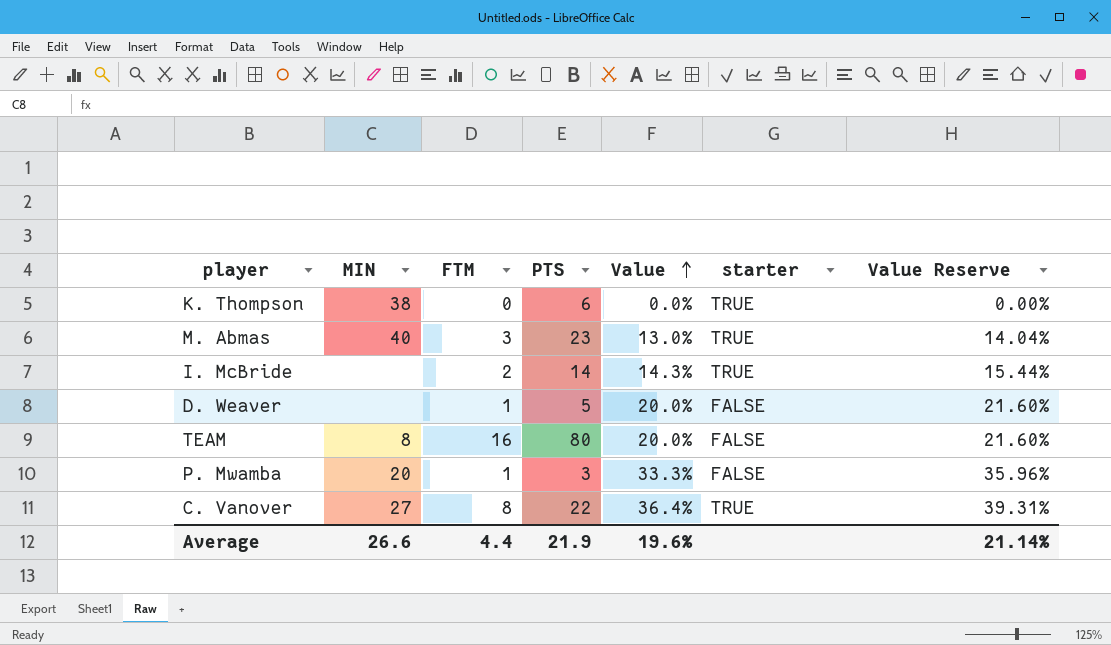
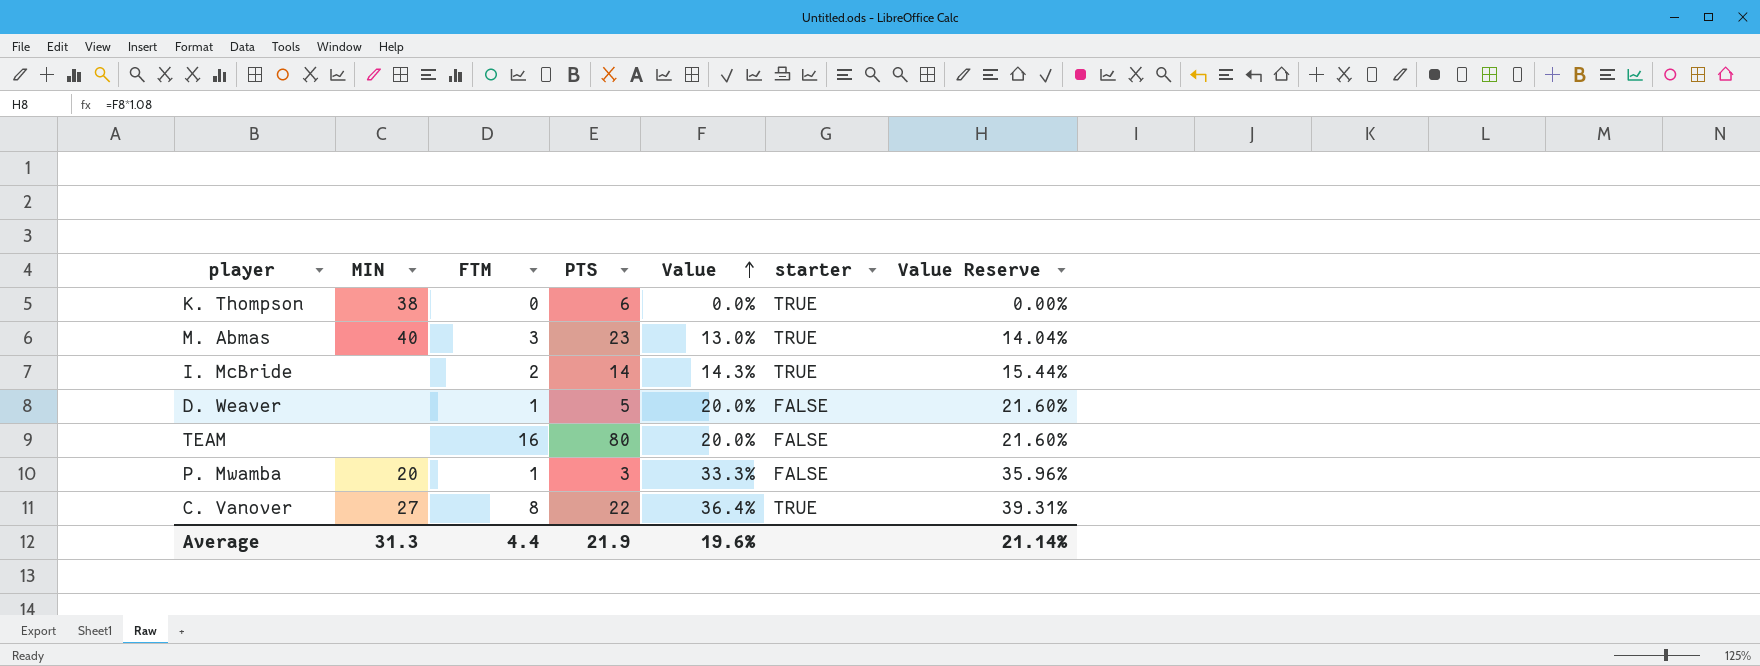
TEAM | MIN: 8 -> none
Average | MIN: 26.6 -> 31.3

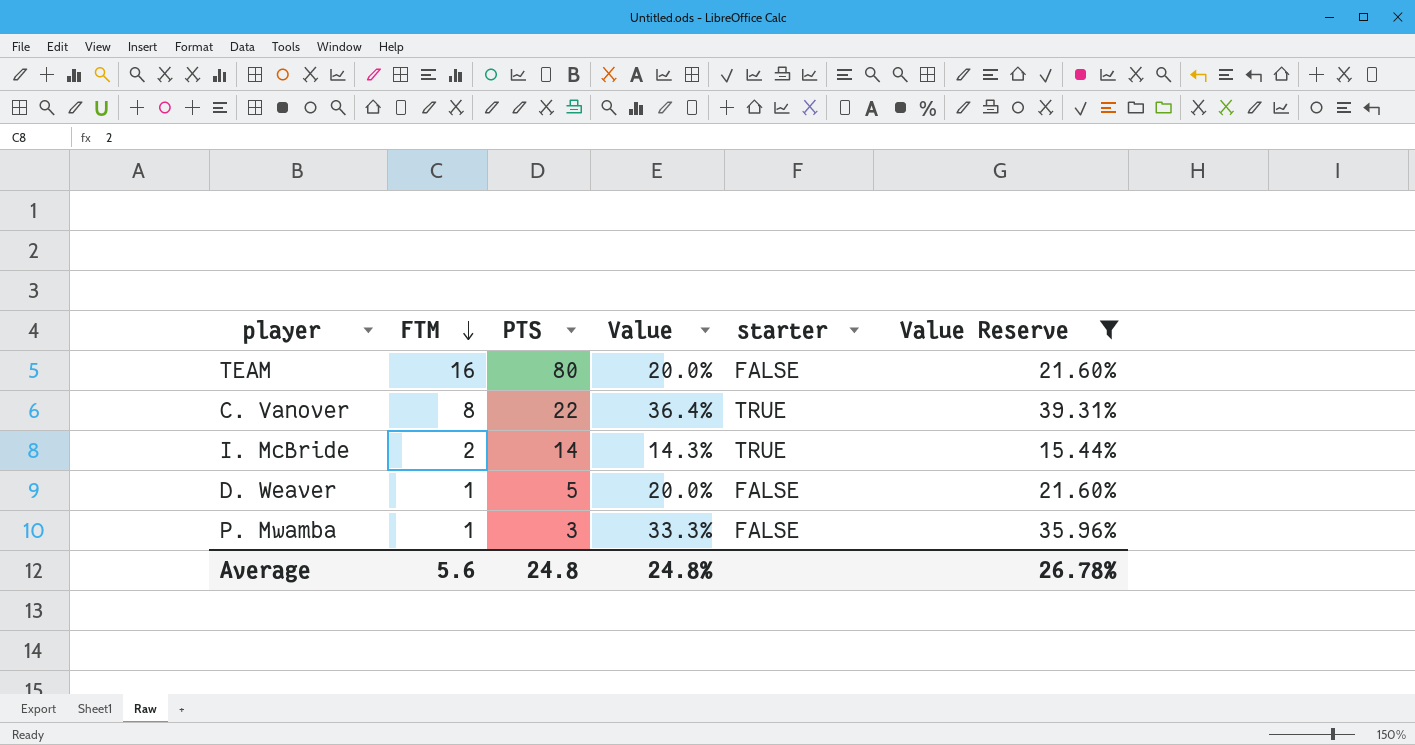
filter: none -> Value Reserve >= 15.44%
row order: Value ascending -> FTM descending
column MIN | position: 2 -> none
Average | FTM: 4.4 -> 5.6
Average | PTS: 21.9 -> 24.8
Average | Value: 19.6% -> 24.8%
Average | Value Reserve: 21.14% -> 26.78%

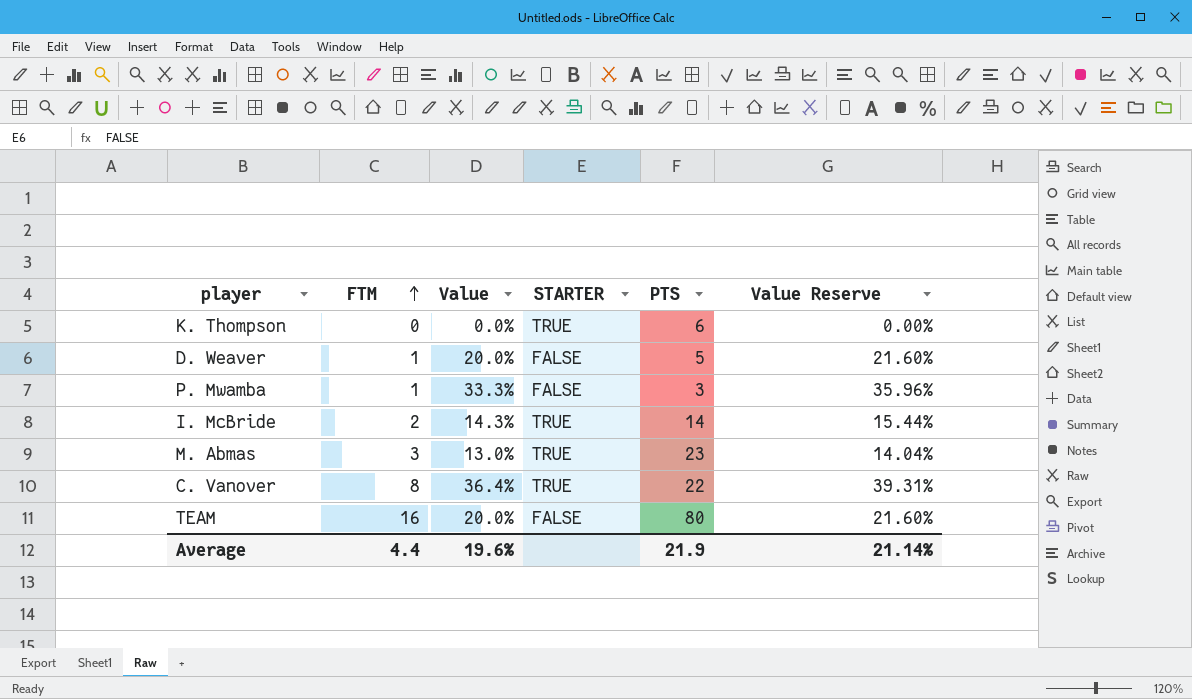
filter: Value Reserve >= 15.44% -> none
row order: FTM descending -> FTM ascending
column name: starter -> STARTER
column PTS | position: 3 -> 5
Average | FTM: 5.6 -> 4.4
Average | Value: 24.8% -> 19.6%
Average | PTS: 24.8 -> 21.9
Average | Value Reserve: 26.78% -> 21.14%

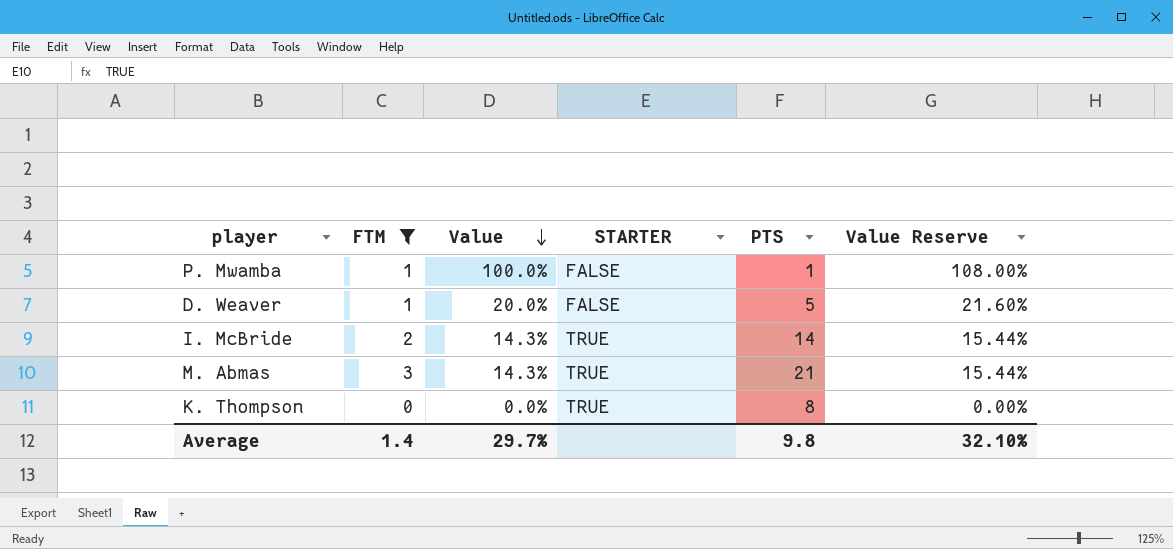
filter: none -> FTM <= 3
row order: FTM ascending -> Value descending
P. Mwamba | Value: 33.3% -> 100.0%
P. Mwamba | PTS: 3 -> 1
P. Mwamba | Value Reserve: 35.96% -> 108.00%
M. Abmas | Value: 13.0% -> 14.3%
M. Abmas | PTS: 23 -> 21
M. Abmas | Value Reserve: 14.04% -> 15.44%
K. Thompson | PTS: 6 -> 8
Average | FTM: 4.4 -> 1.4
Average | Value: 19.6% -> 29.7%
Average | PTS: 21.9 -> 9.8
Average | Value Reserve: 21.14% -> 32.10%

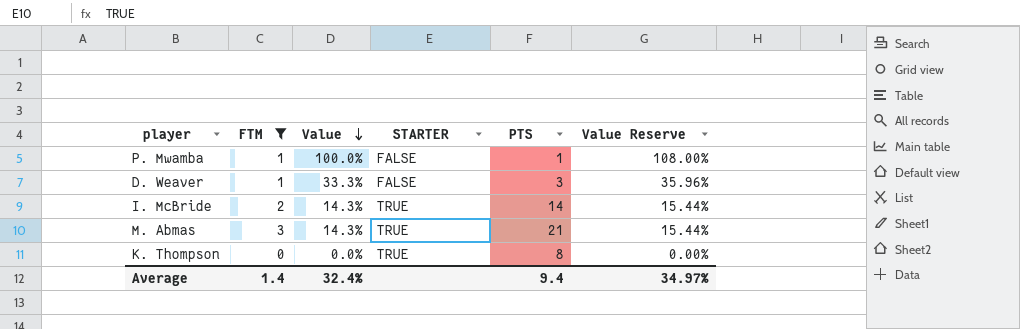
D. Weaver | Value: 20.0% -> 33.3%
D. Weaver | PTS: 5 -> 3
D. Weaver | Value Reserve: 21.60% -> 35.96%
Average | Value: 29.7% -> 32.4%
Average | PTS: 9.8 -> 9.4
Average | Value Reserve: 32.10% -> 34.97%

